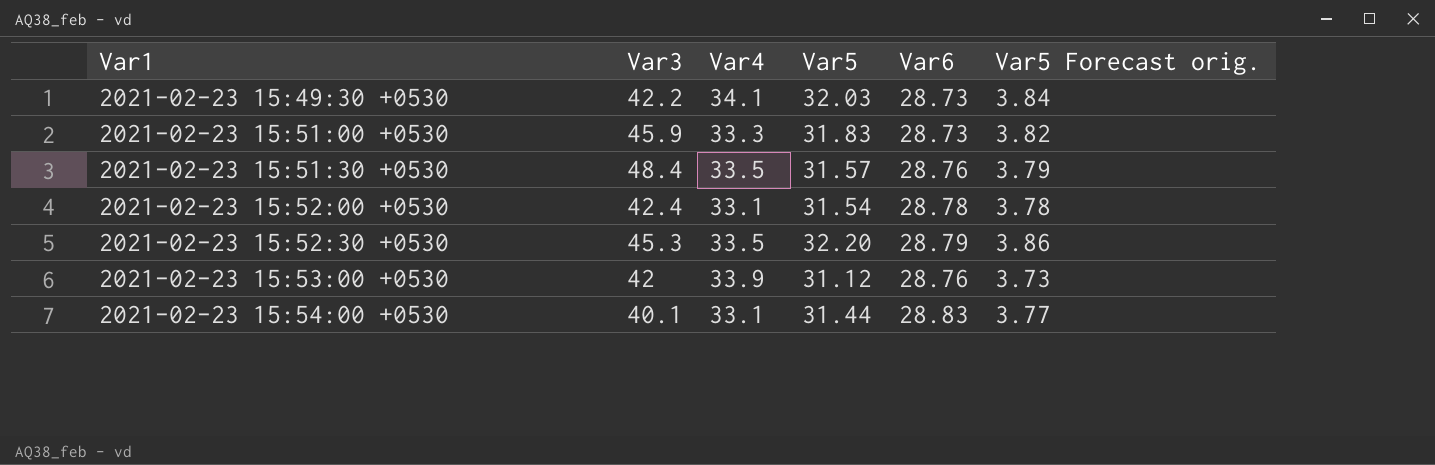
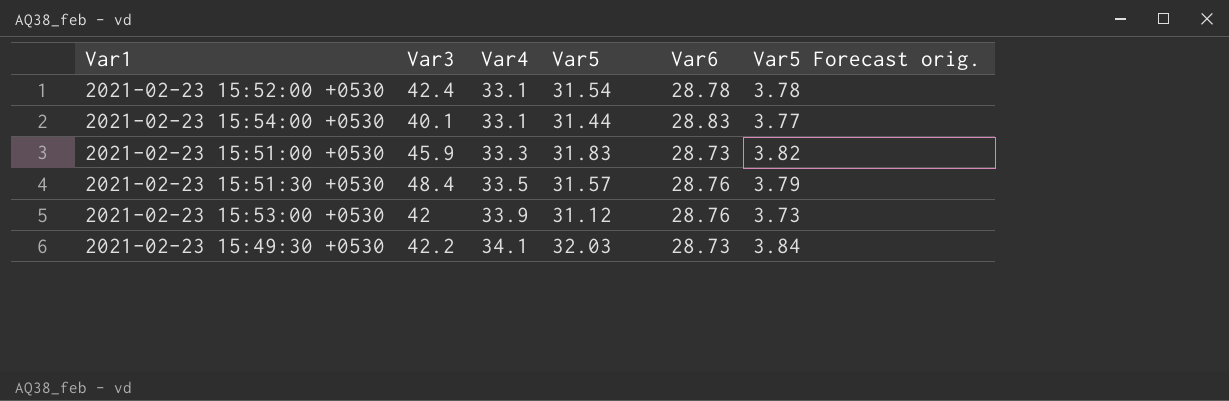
row order: Var1 ascending -> Var4 ascending
row 2021-02-23 15:52:30 +0530: 45.3 | 33.5 | 32.20 | 28.79 | 3.86 -> none

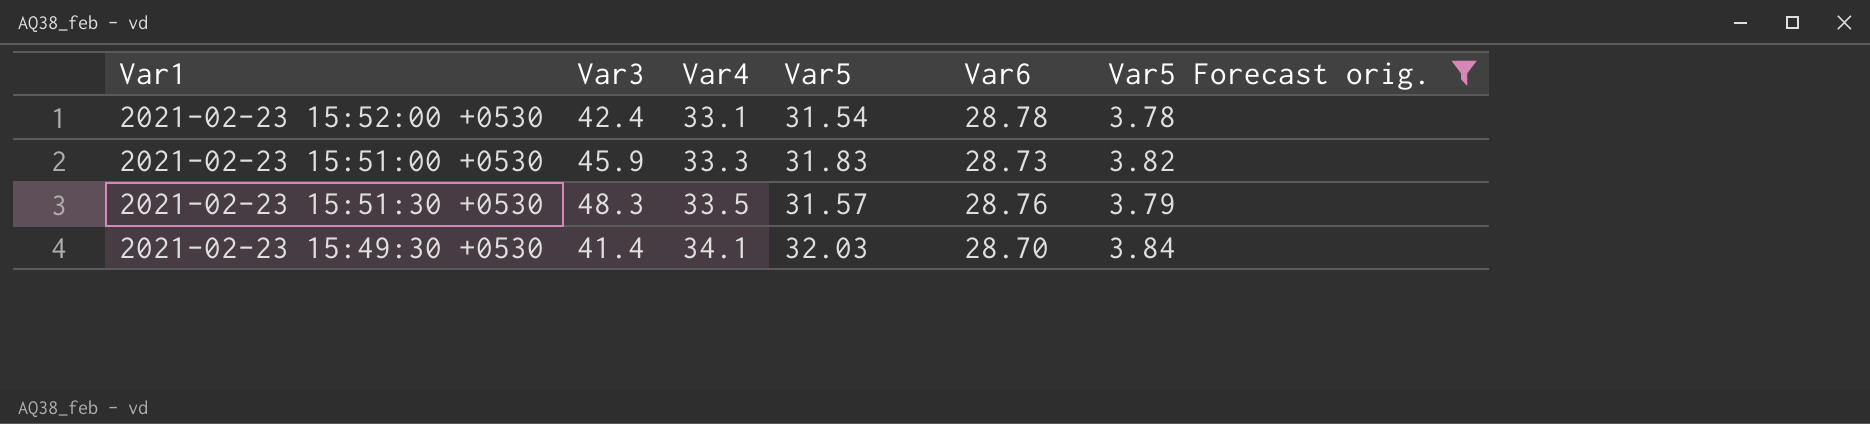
filter: none -> Var5 Forecast orig. >= 3.78
2021-02-23 15:51:30 +0530 | Var3: 48.4 -> 48.3
2021-02-23 15:49:30 +0530 | Var3: 42.2 -> 41.4
2021-02-23 15:49:30 +0530 | Var6: 28.73 -> 28.70

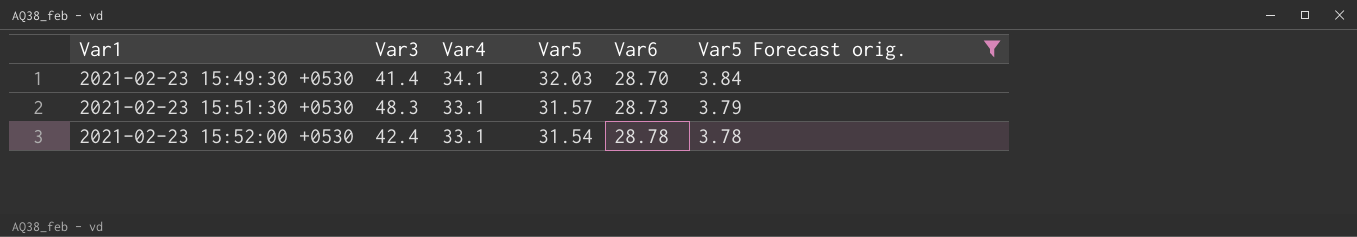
row order: Var4 ascending -> Var1 ascending
row 2021-02-23 15:51:00 +0530: 45.9 | 33.3 | 31.83 | 28.73 | 3.82 -> none
2021-02-23 15:51:30 +0530 | Var4: 33.5 -> 33.1
2021-02-23 15:51:30 +0530 | Var6: 28.76 -> 28.73

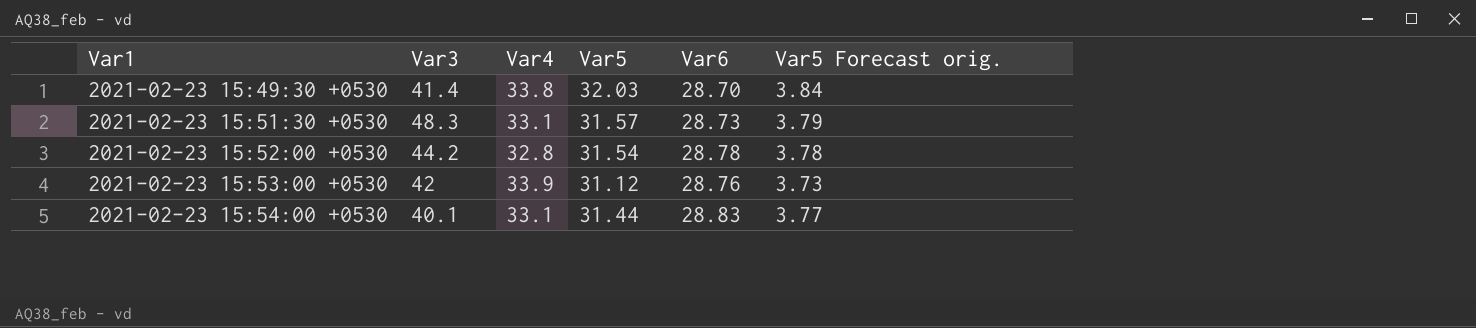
filter: Var5 Forecast orig. >= 3.78 -> none
2021-02-23 15:49:30 +0530 | Var4: 34.1 -> 33.8
2021-02-23 15:52:00 +0530 | Var3: 42.4 -> 44.2
2021-02-23 15:52:00 +0530 | Var4: 33.1 -> 32.8

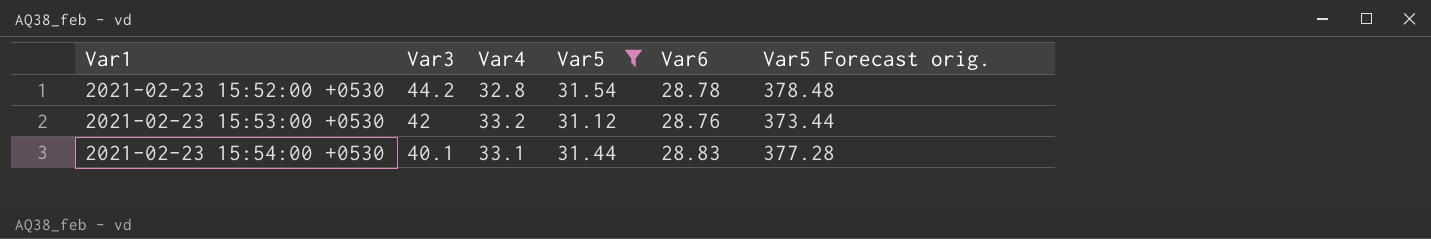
filter: none -> Var5 <= 31.54
column Var5 Forecast orig. | formula: [Var5] * 0.12 -> [Var5] * 12
2021-02-23 15:53:00 +0530 | Var4: 33.9 -> 33.2

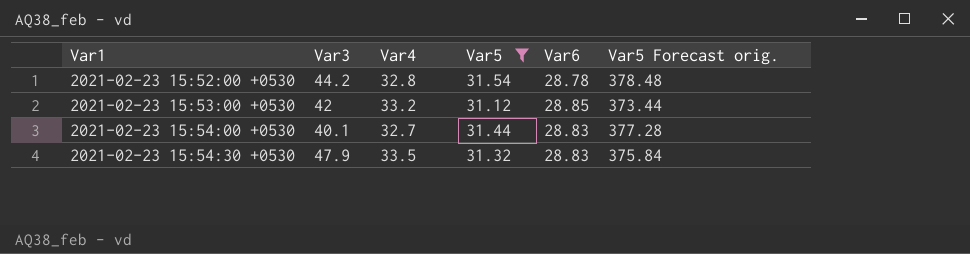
2021-02-23 15:53:00 +0530 | Var6: 28.76 -> 28.85
2021-02-23 15:54:00 +0530 | Var4: 33.1 -> 32.7
row 2021-02-23 15:54:30 +0530: none -> 47.9 | 33.5 | 31.32 | 28.83 | 375.84

